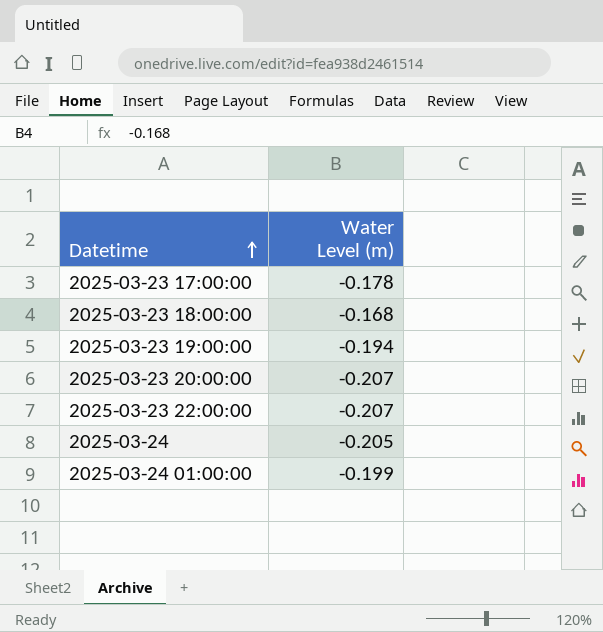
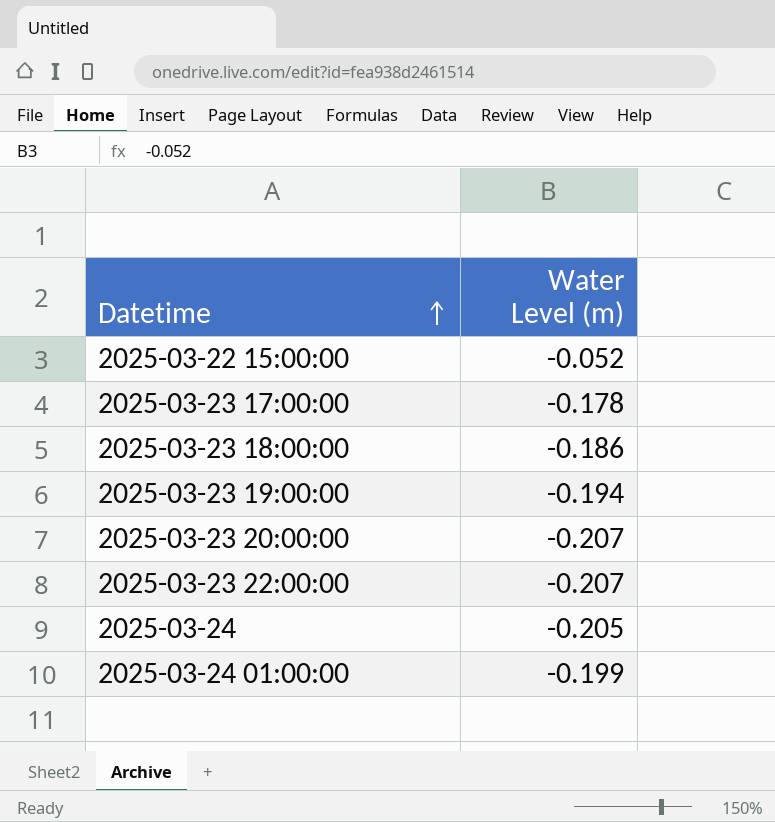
row 2025-03-22 15:00:00: none -> -0.052
2025-03-23 18:00:00 | Water Level (m): -0.168 -> -0.186

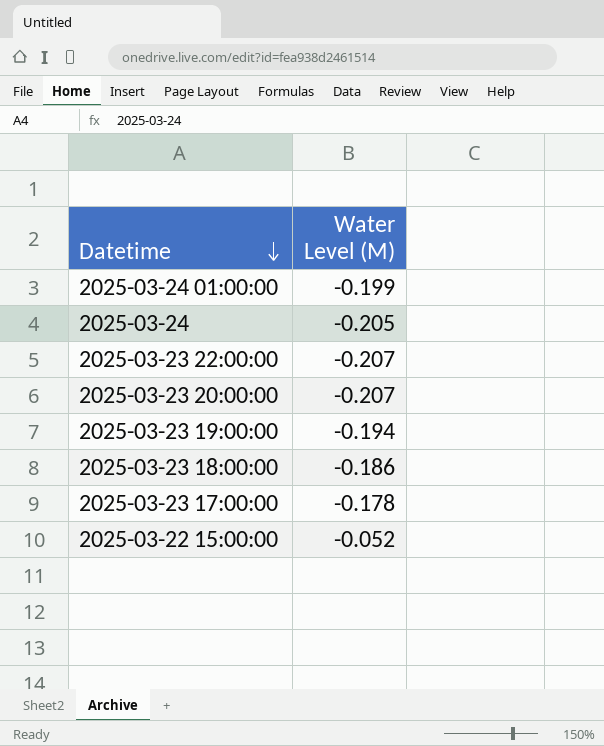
row order: Datetime ascending -> Datetime descending
column name: Water Level (m) -> Water Level (M)

